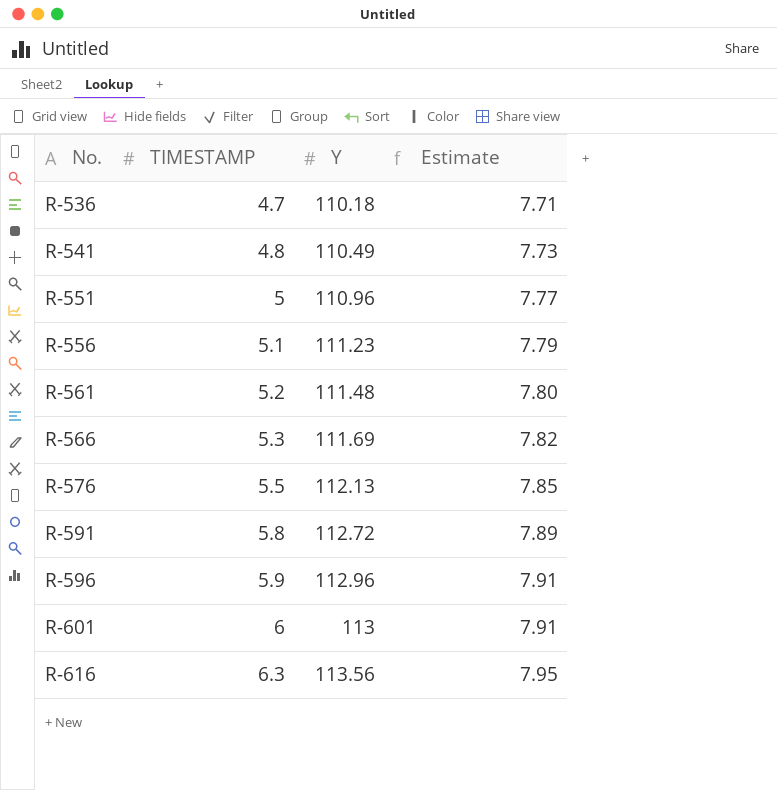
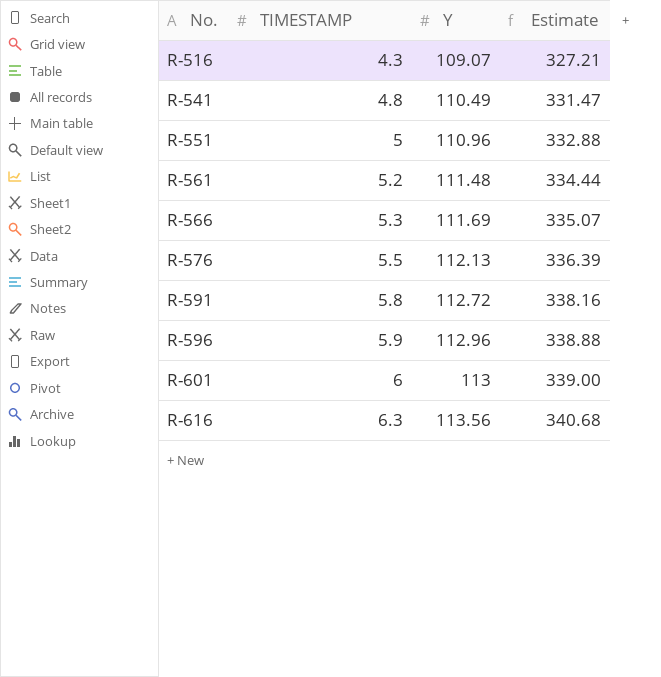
column Estimate | formula: [Y] * 0.07 -> [Y] * 3
row R-536: 4.7 | 110.18 | 7.71 -> none
row R-556: 5.1 | 111.23 | 7.79 -> none
row R-516: none -> 4.3 | 109.07 | 327.21

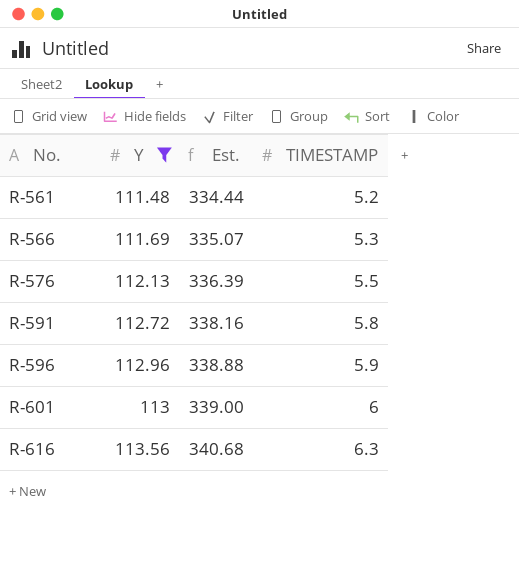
filter: none -> Y >= 111.48
column name: Estimate -> Est.
column TIMESTAMP | position: 2 -> 4

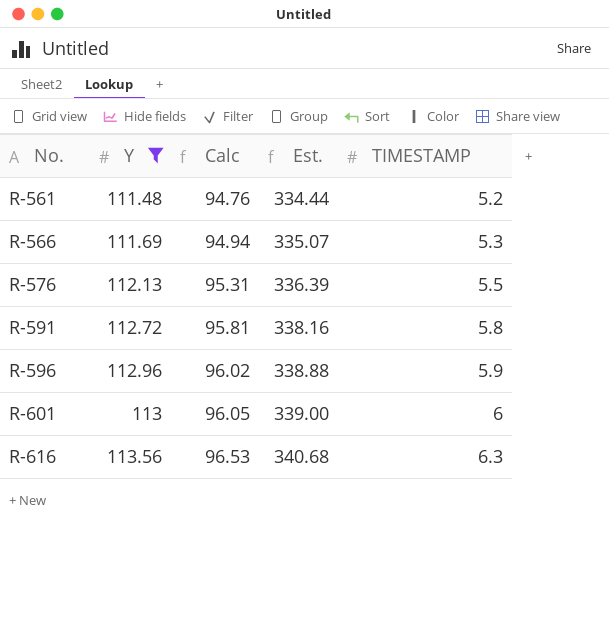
column Calc | formula: none -> [Y] * 0.85

